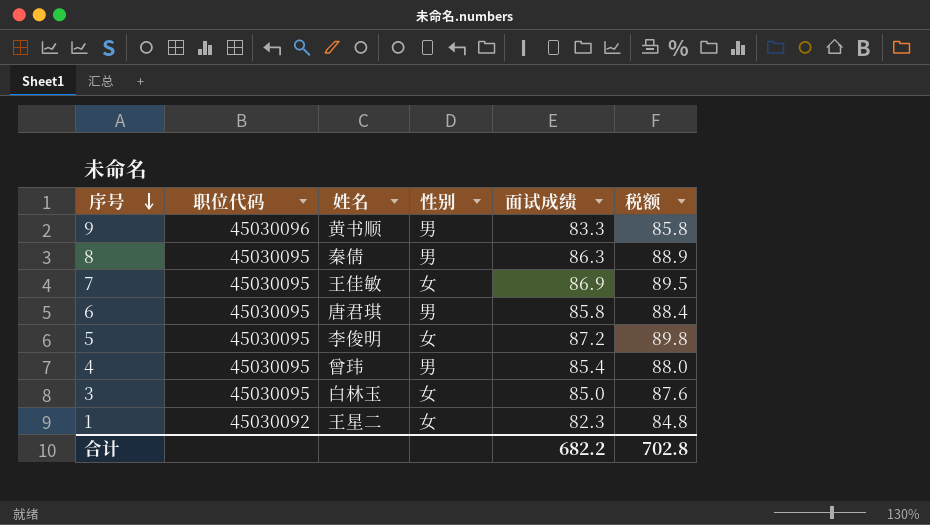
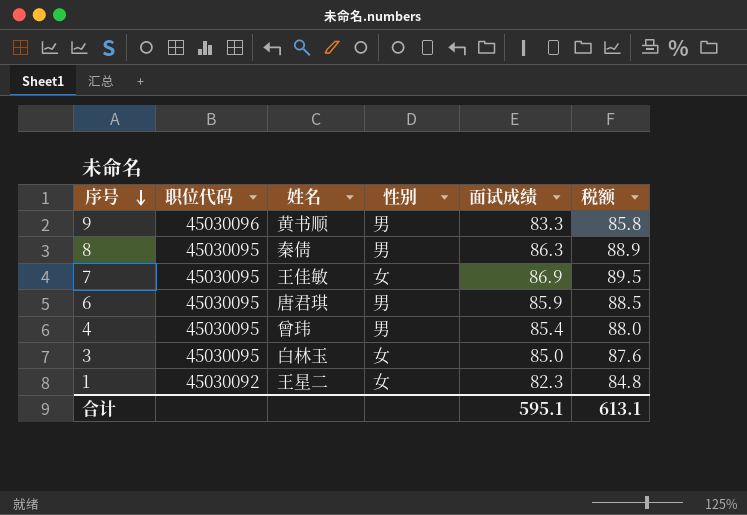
row 5: 45030095 | 李俊明 | 女 | 87.2 | 89.8 -> none
6 | 面试成绩: 85.8 -> 85.9
6 | 税额: 88.4 -> 88.5
合计 | 面试成绩: 682.2 -> 595.1
合计 | 税额: 702.8 -> 613.1

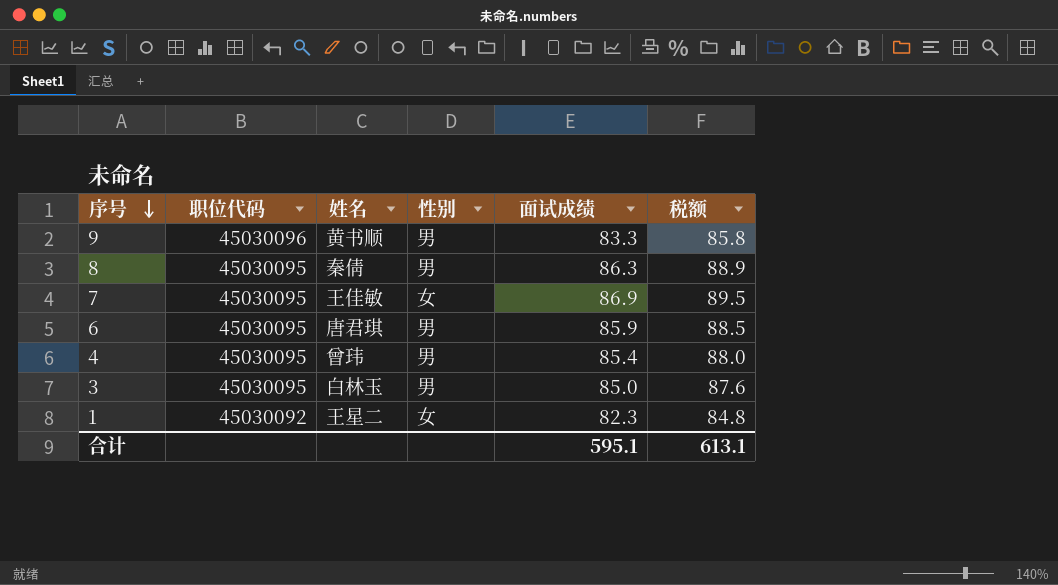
3 | 性别: 女 -> 男

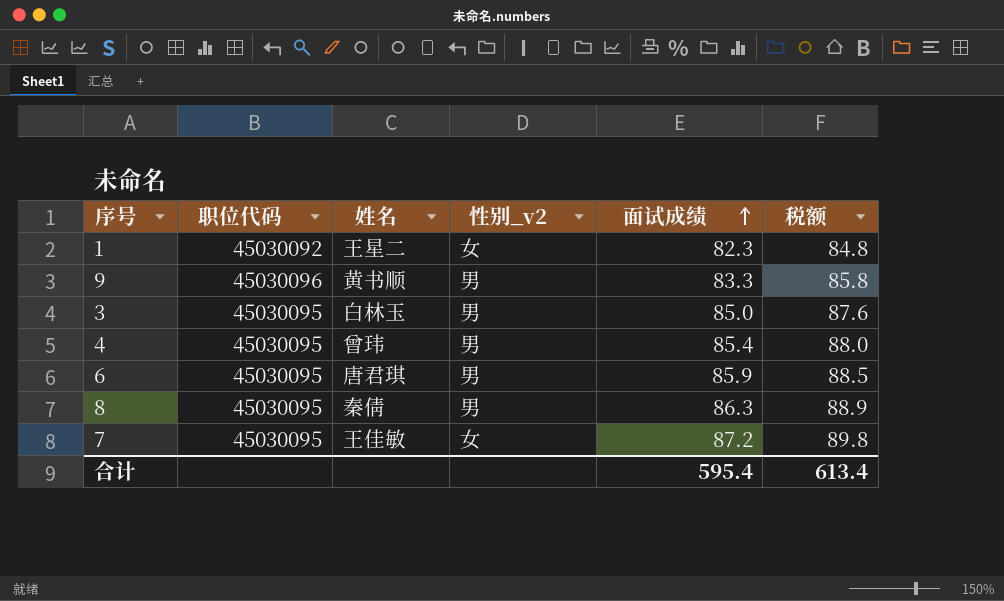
row order: 序号 descending -> 面试成绩 ascending
column name: 性别 -> 性别_v2
7 | 面试成绩: 86.9 -> 87.2
7 | 税额: 89.5 -> 89.8
合计 | 面试成绩: 595.1 -> 595.4
合计 | 税额: 613.1 -> 613.4

